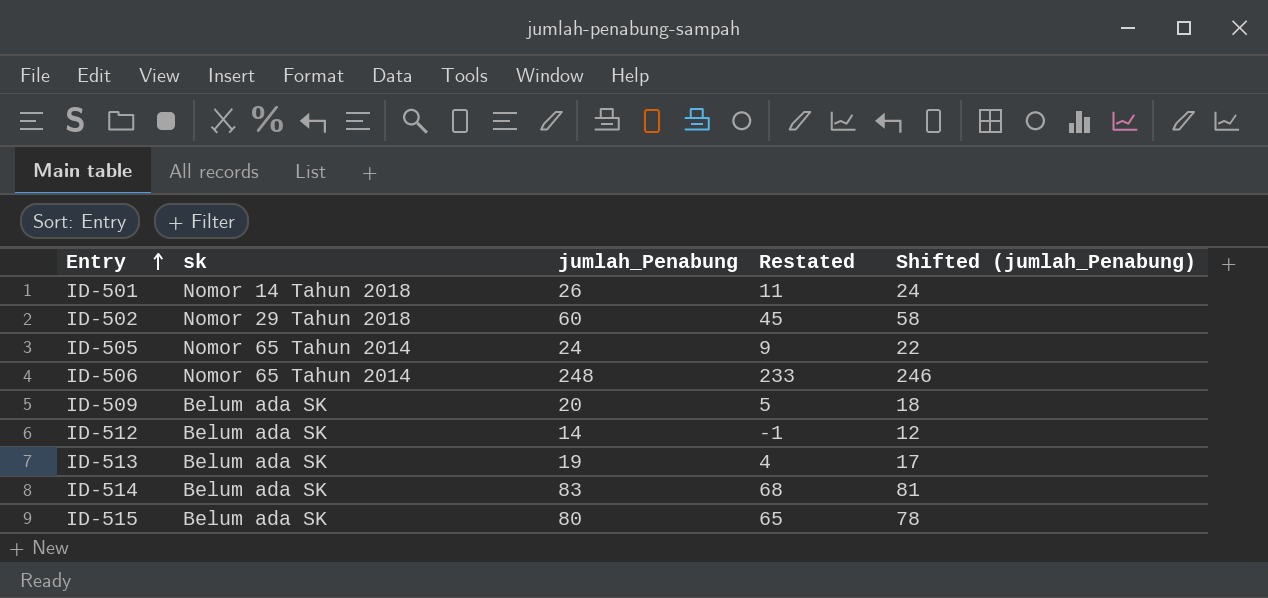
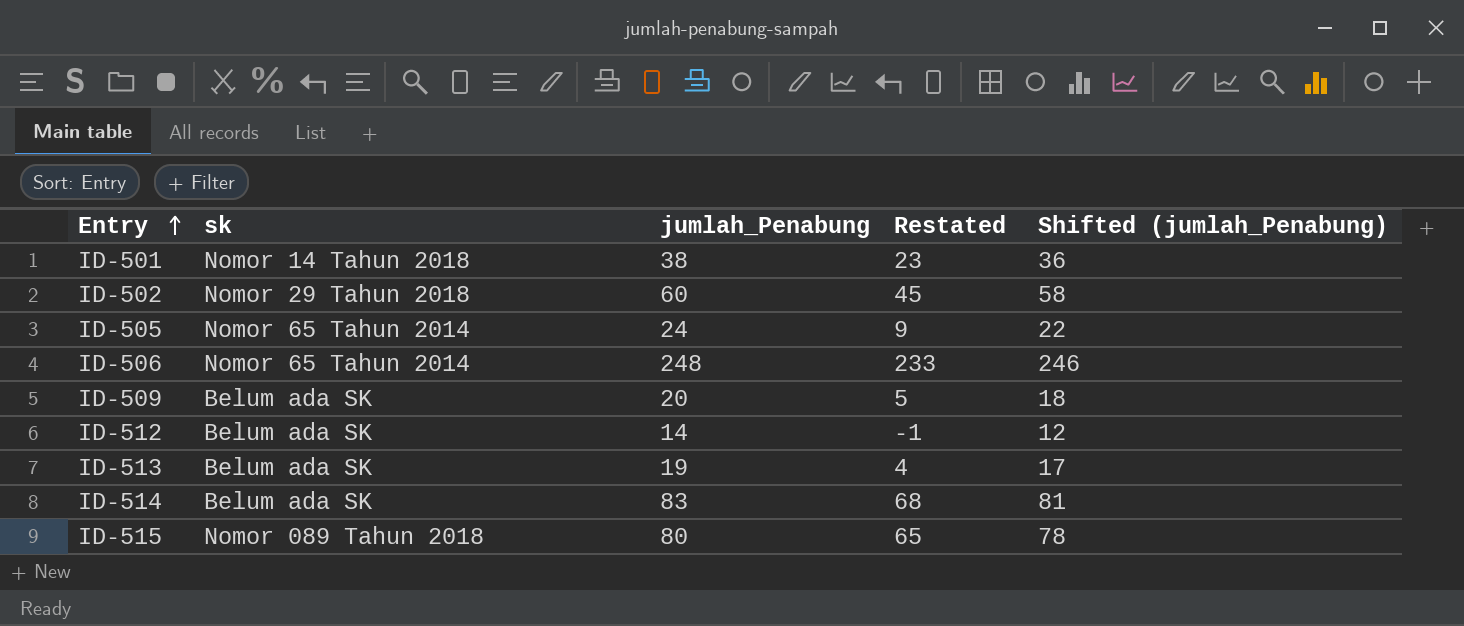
ID-501 | jumlah_Penabung: 26 -> 38
ID-501 | Restated: 11 -> 23
ID-501 | Shifted (jumlah_Penabung): 24 -> 36
ID-515 | sk: Belum ada SK -> Nomor 089 Tahun 2018

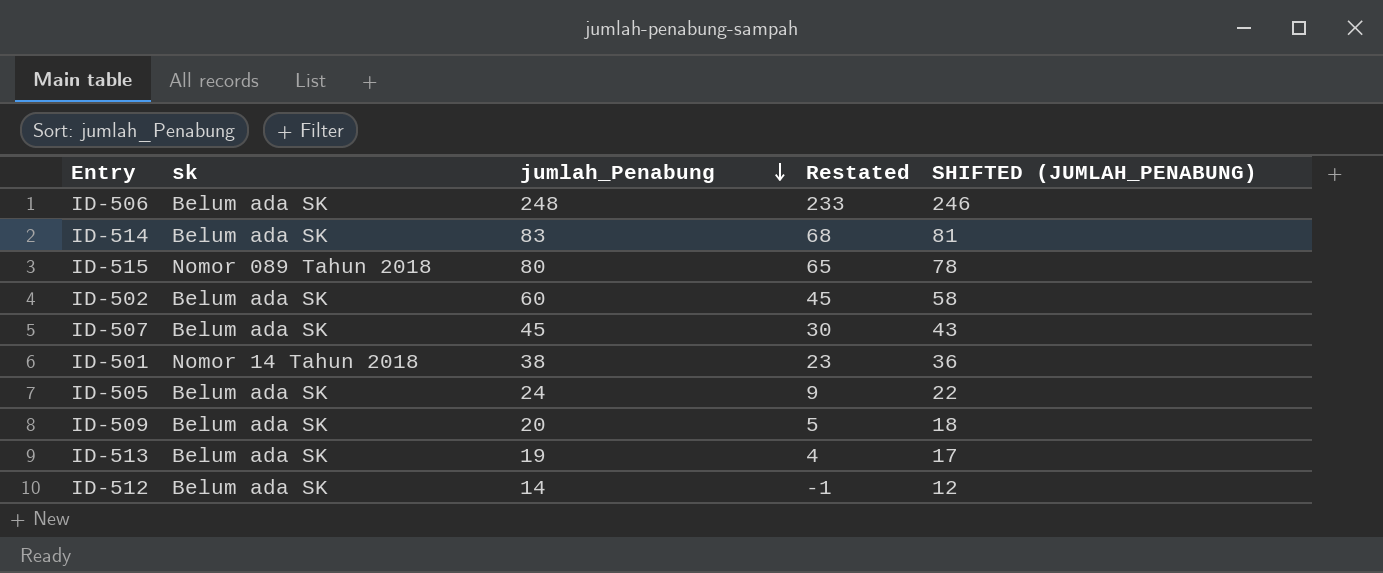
row order: Entry ascending -> jumlah_Penabung descending
column name: Shifted (jumlah_Penabung) -> SHIFTED (JUMLAH_PENABUNG)
ID-506 | sk: Nomor 65 Tahun 2014 -> Belum ada SK
ID-502 | sk: Nomor 29 Tahun 2018 -> Belum ada SK
row ID-507: none -> Belum ada SK | 45 | 30 | 43
ID-505 | sk: Nomor 65 Tahun 2014 -> Belum ada SK

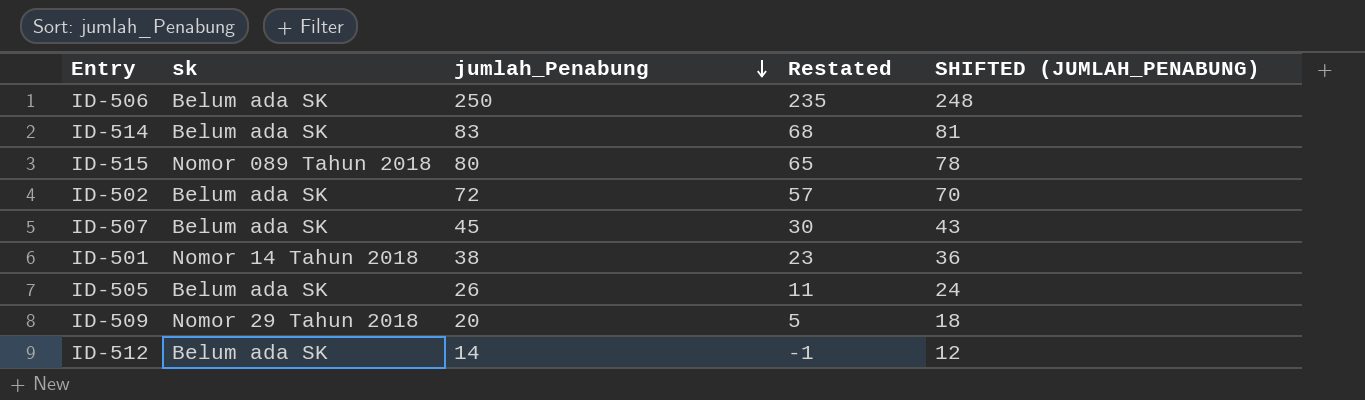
row ID-513: Belum ada SK | 19 | 4 | 17 -> none
ID-506 | jumlah_Penabung: 248 -> 250
ID-506 | Restated: 233 -> 235
ID-506 | SHIFTED (JUMLAH_PENABUNG): 246 -> 248
ID-502 | jumlah_Penabung: 60 -> 72
ID-502 | Restated: 45 -> 57
ID-502 | SHIFTED (JUMLAH_PENABUNG): 58 -> 70
ID-505 | jumlah_Penabung: 24 -> 26
ID-505 | Restated: 9 -> 11
ID-505 | SHIFTED (JUMLAH_PENABUNG): 22 -> 24
ID-509 | sk: Belum ada SK -> Nomor 29 Tahun 2018

